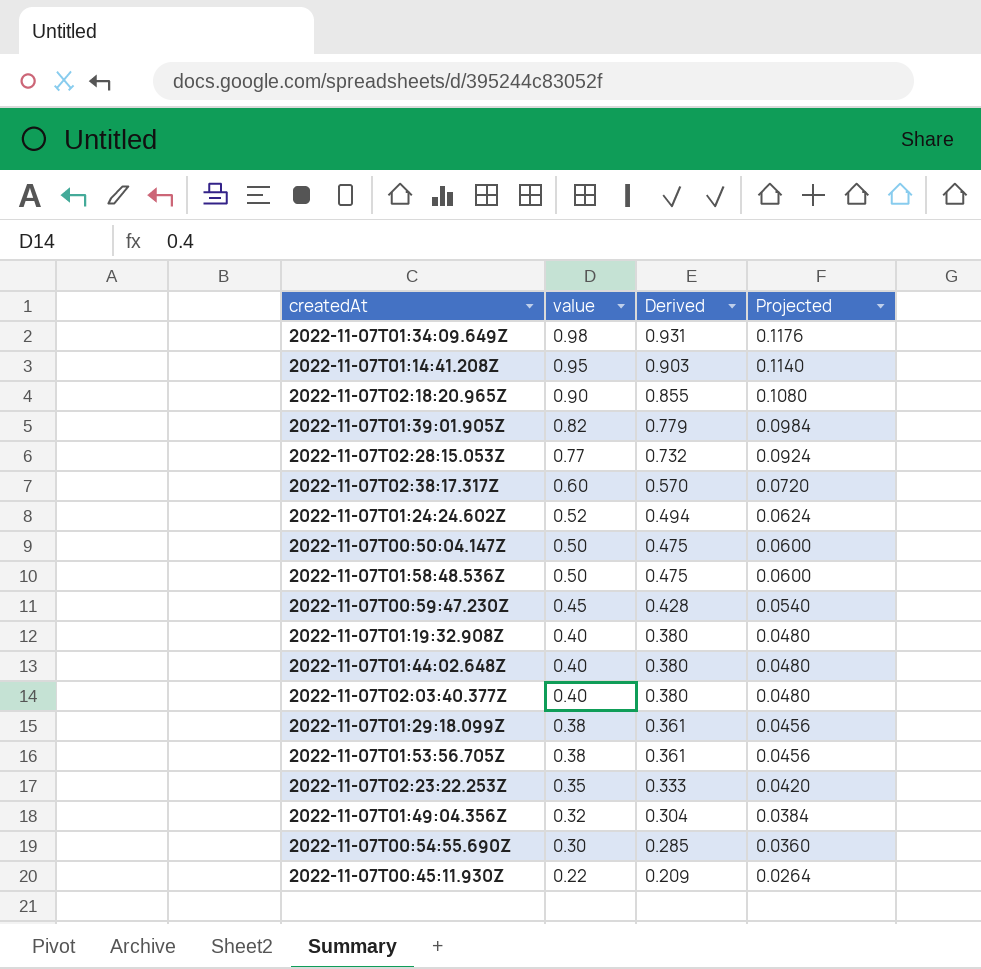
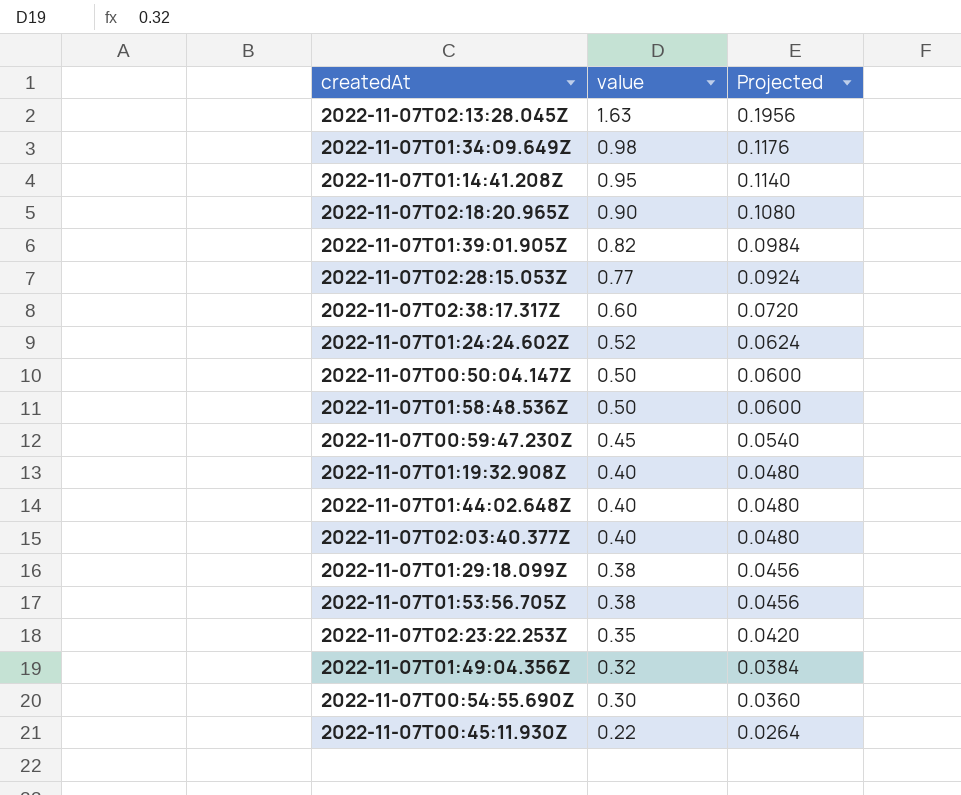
column Derived | formula: [value] * 0.95 -> none
row 2022-11-07T02:13:28.045Z: none -> 1.63 | 0.1956

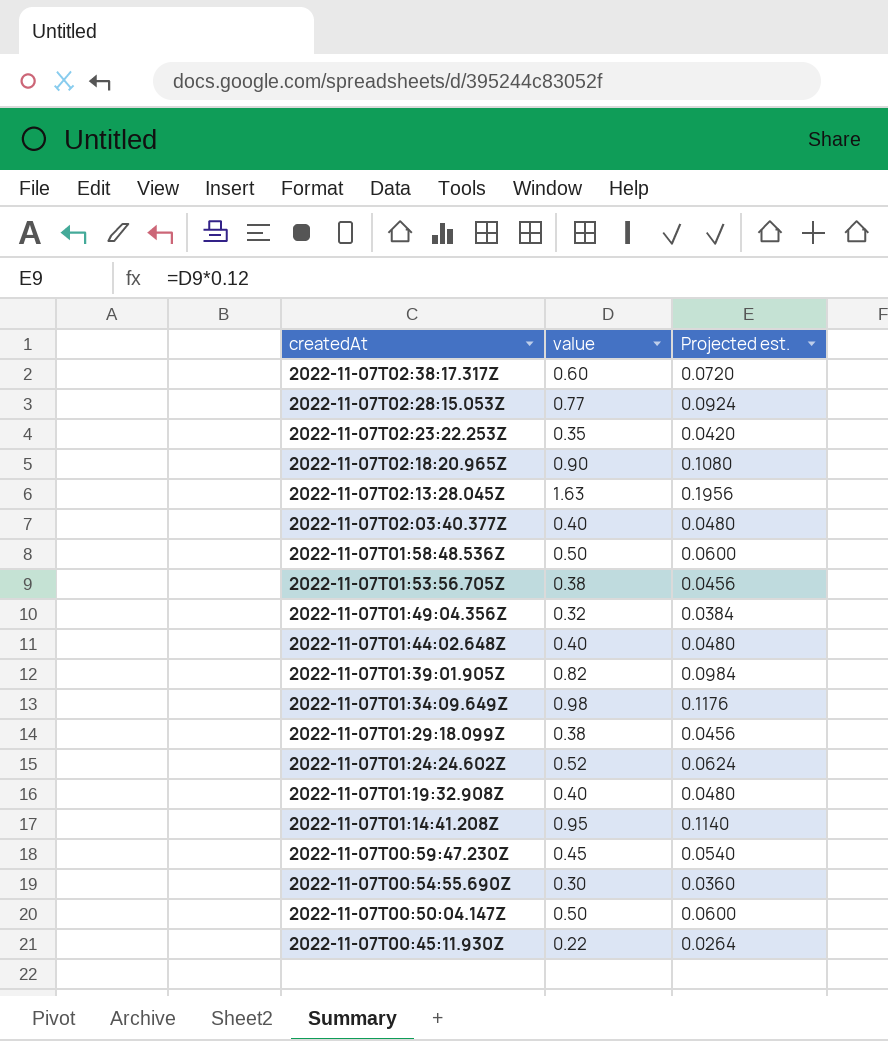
row order: value descending -> createdAt descending
column name: Projected -> Projected est.

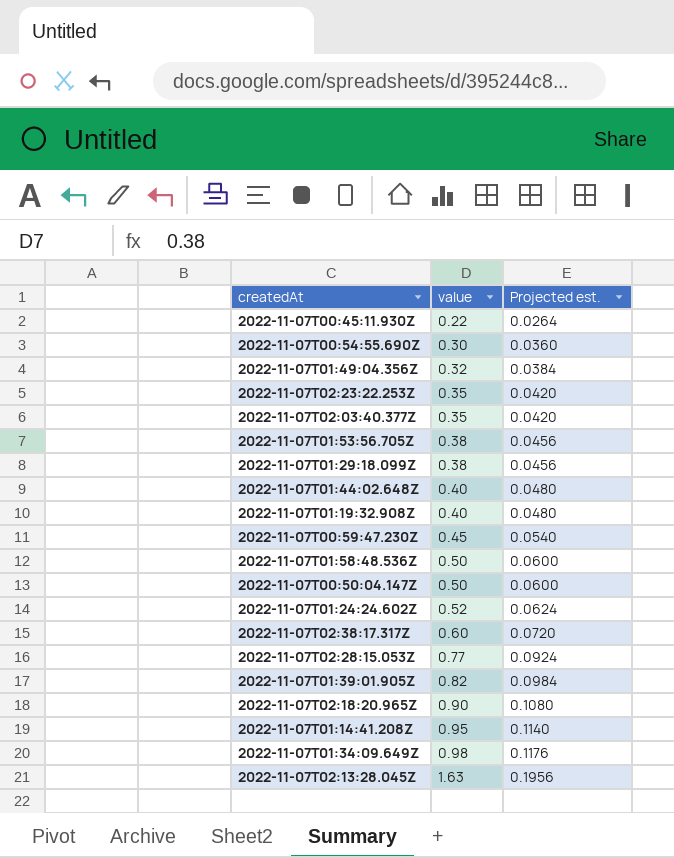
row order: createdAt descending -> value ascending
2022-11-07T02:03:40.377Z | value: 0.40 -> 0.35
2022-11-07T02:03:40.377Z | Projected est.: 0.0480 -> 0.0420

